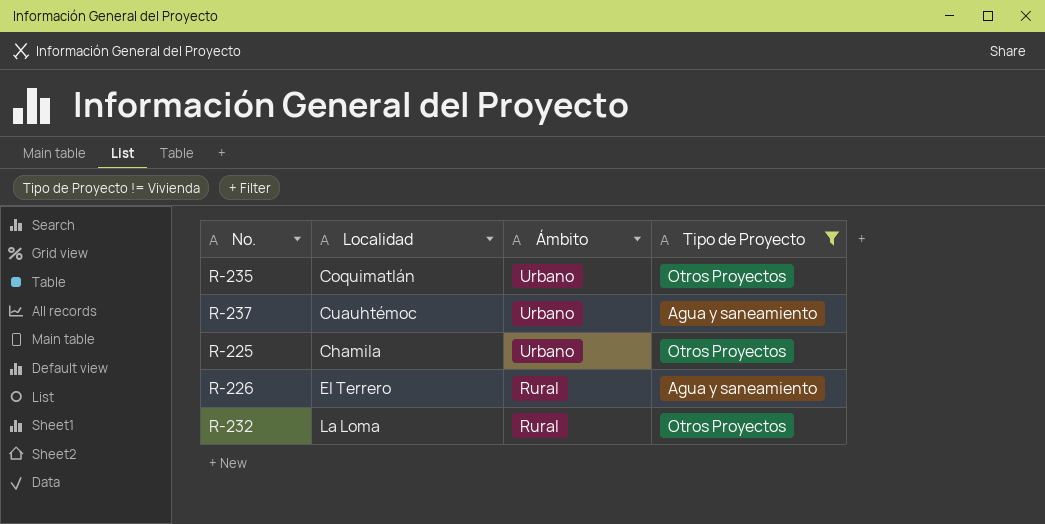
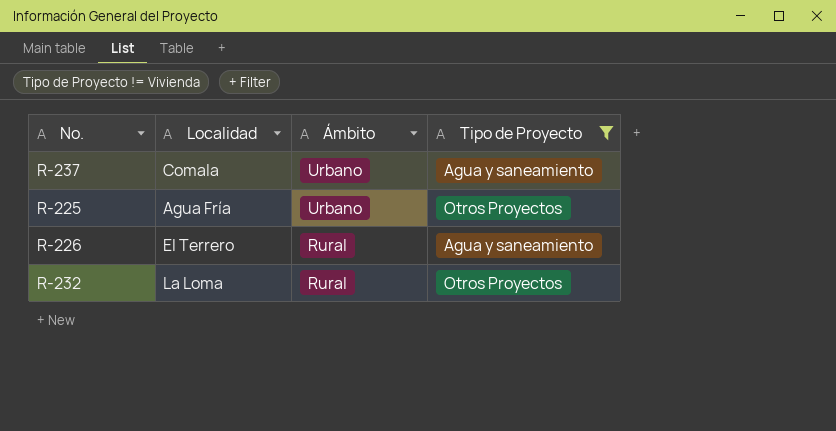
row R-235: Coquimatlán | Urbano | Otros Proyectos -> none
R-237 | Localidad: Cuauhtémoc -> Comala
R-225 | Localidad: Chamila -> Agua Fría

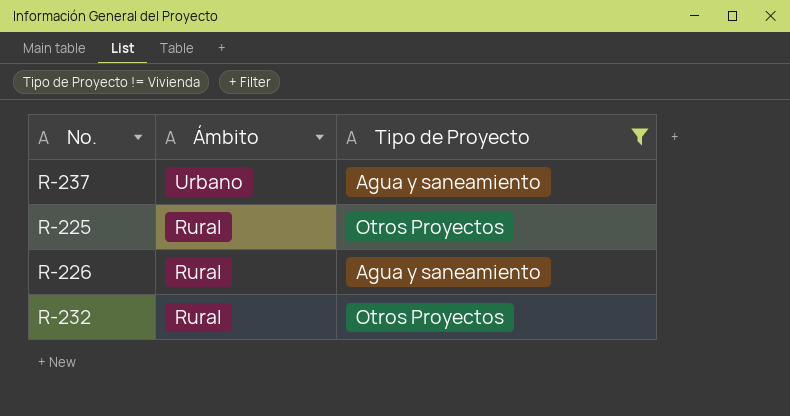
column Localidad | position: 2 -> none
R-225 | Ámbito: Urbano -> Rural

